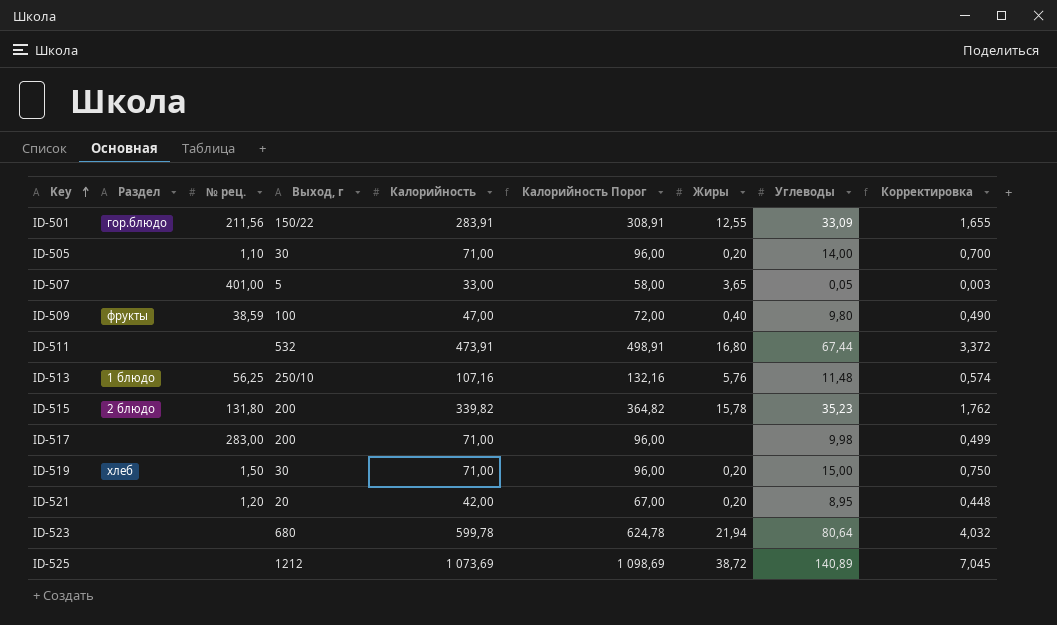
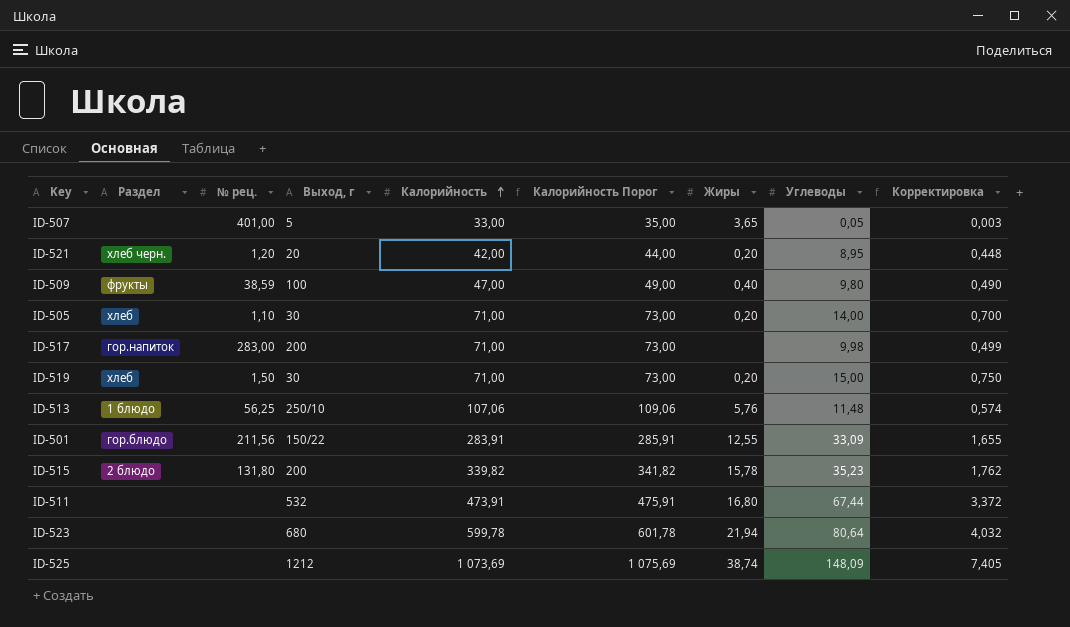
row order: Key ascending -> Калорийность ascending
column Калорийность Порог | formula: [Калорийность] + 25 -> [Калорийность] + 2
ID-521 | Раздел: none -> хлеб черн.
ID-505 | Раздел: none -> хлеб
ID-517 | Раздел: none -> гор.напиток
ID-513 | Калорийность: 107,16 -> 107,06
ID-525 | Жиры: 38,72 -> 38,74
ID-525 | Углеводы: 140,89 -> 148,09
ID-525 | Корректировка: 7,045 -> 7,405

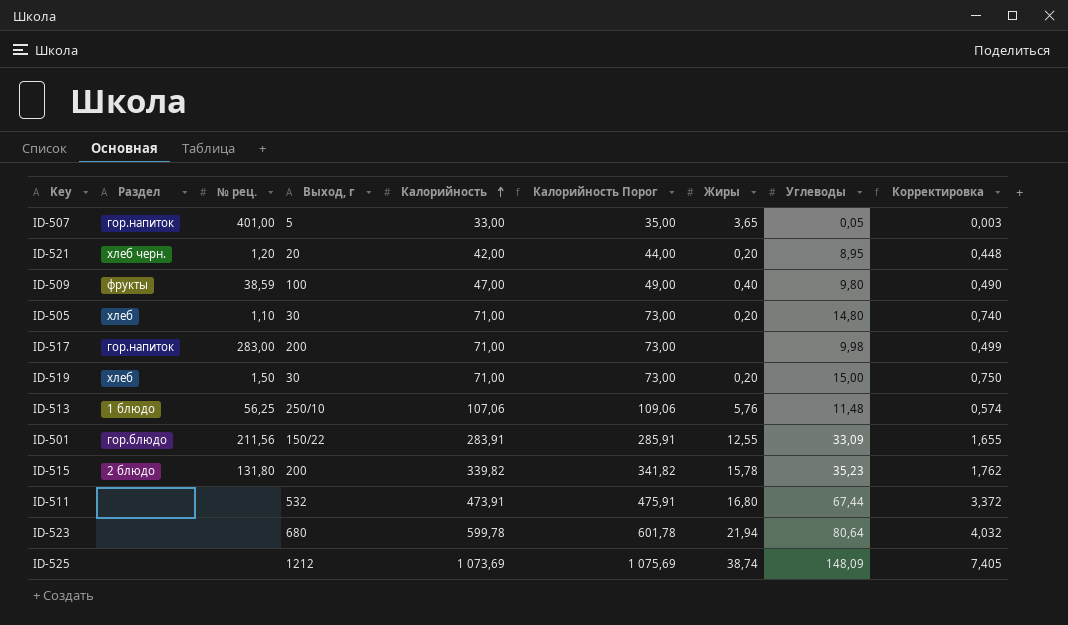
ID-507 | Раздел: none -> гор.напиток
ID-505 | Углеводы: 14,00 -> 14,80
ID-505 | Корректировка: 0,700 -> 0,740

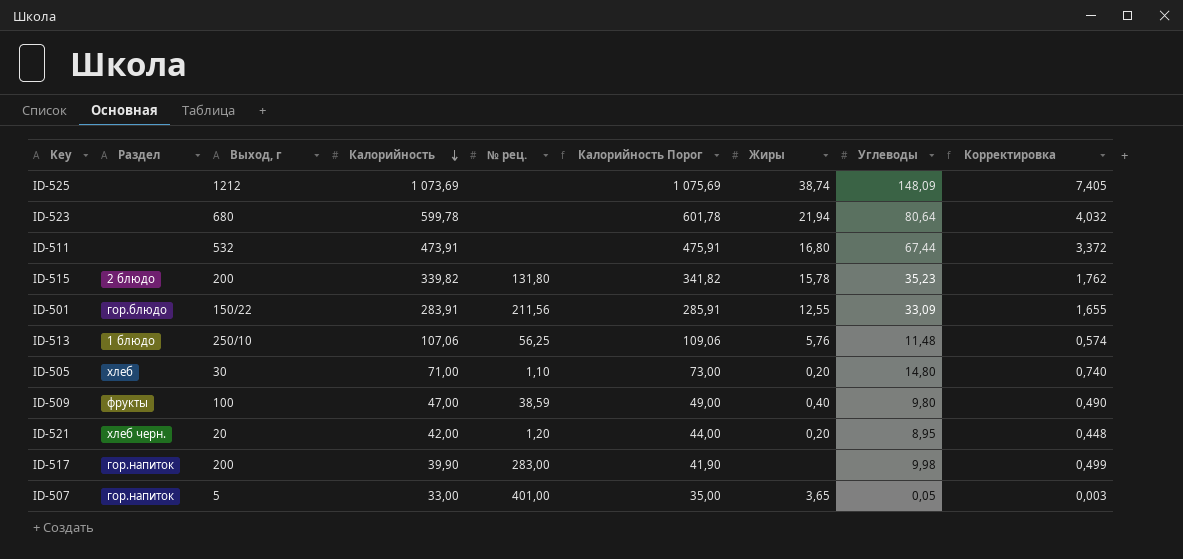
row order: Калорийность ascending -> Калорийность descending
column № рец. | position: 3 -> 5
row ID-519: хлеб | 1,50 | 30 | 71,00 | 73,00 | 0,20 | 15,00 | 0,750 -> none
ID-517 | Калорийность: 71,00 -> 39,90
ID-517 | Калорийность Порог: 73,00 -> 41,90

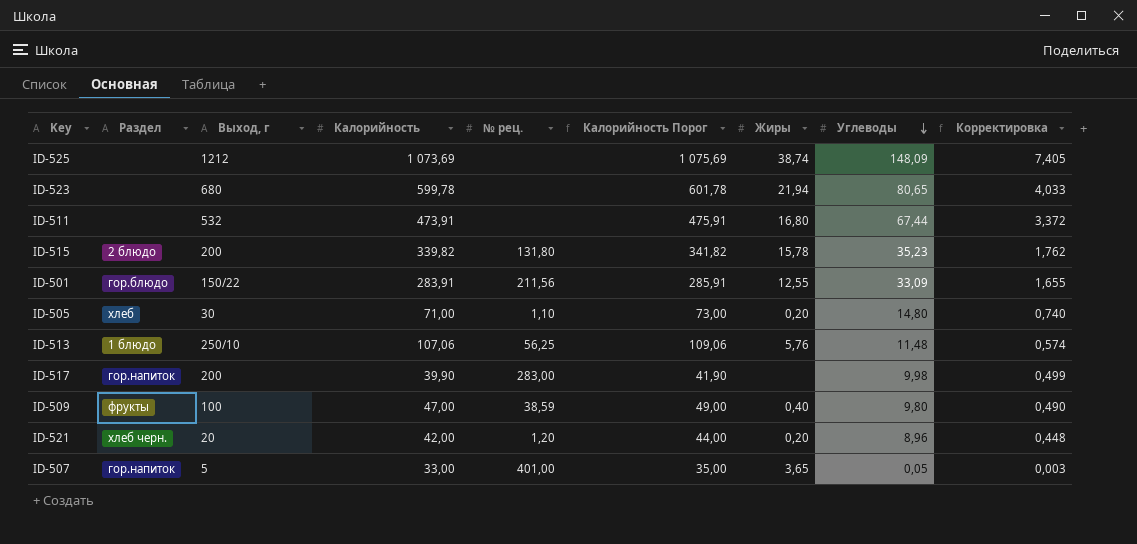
row order: Калорийность descending -> Углеводы descending
ID-523 | Углеводы: 80,64 -> 80,65
ID-523 | Корректировка: 4,032 -> 4,033
ID-521 | Углеводы: 8,95 -> 8,96

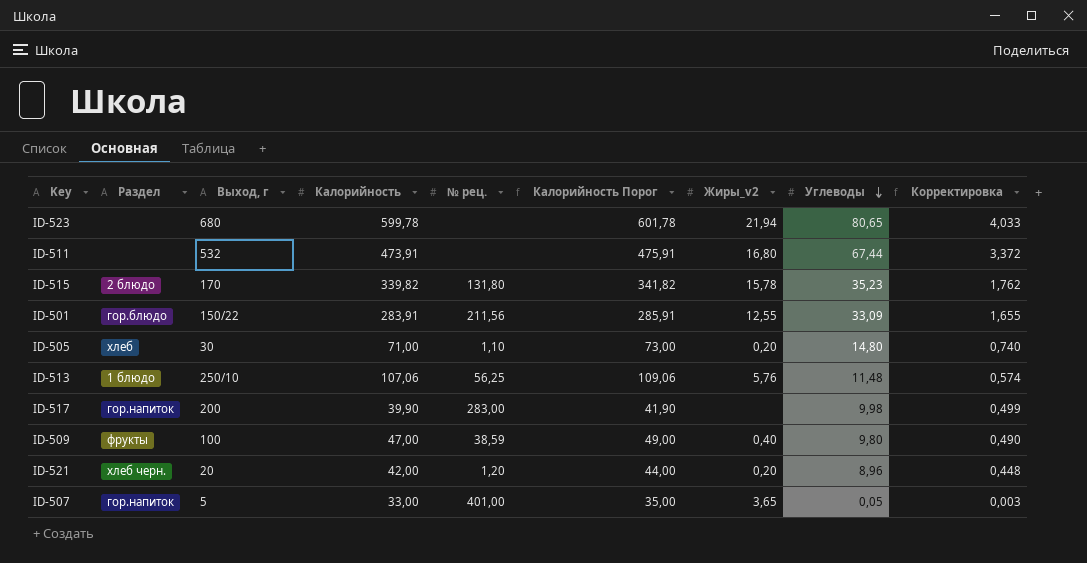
column name: Жиры -> Жиры_v2
row ID-525: none | 1212 | 1 073,69 | none | 1 075,69 | 38,74 | 148,09 | 7,405 -> none
ID-515 | Выход, г: 200 -> 170

